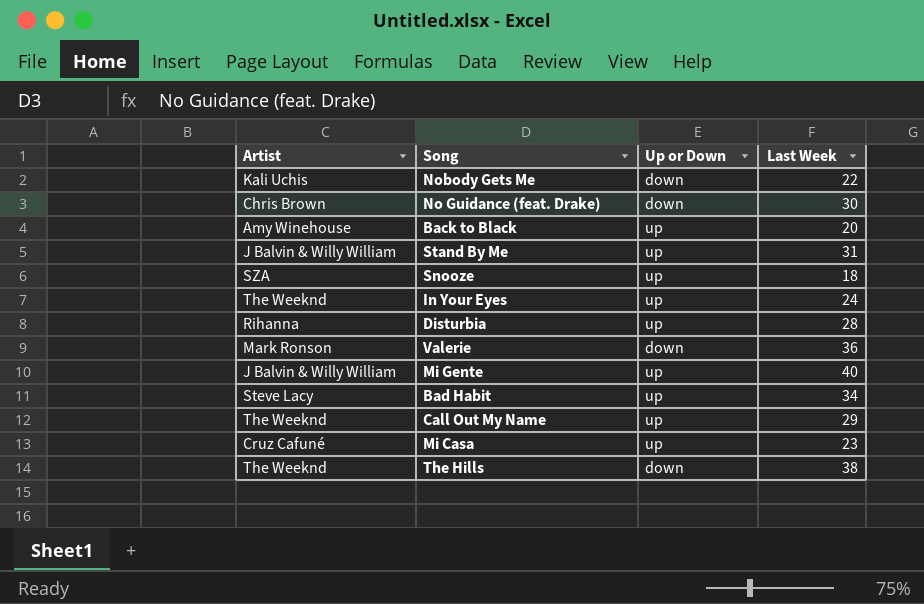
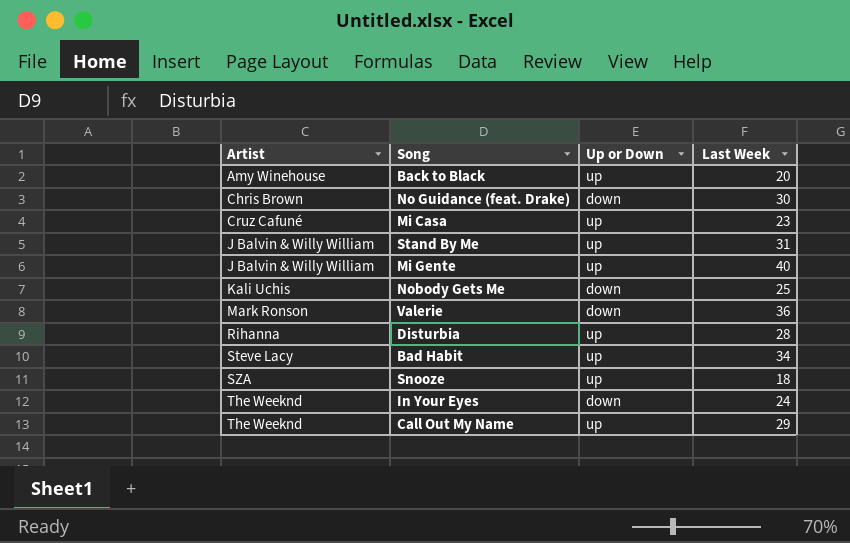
row order: none -> Artist ascending
row The Hills: The Weeknd | down | 38 -> none
Nobody Gets Me | Last Week: 22 -> 25
In Your Eyes | Up or Down: up -> down

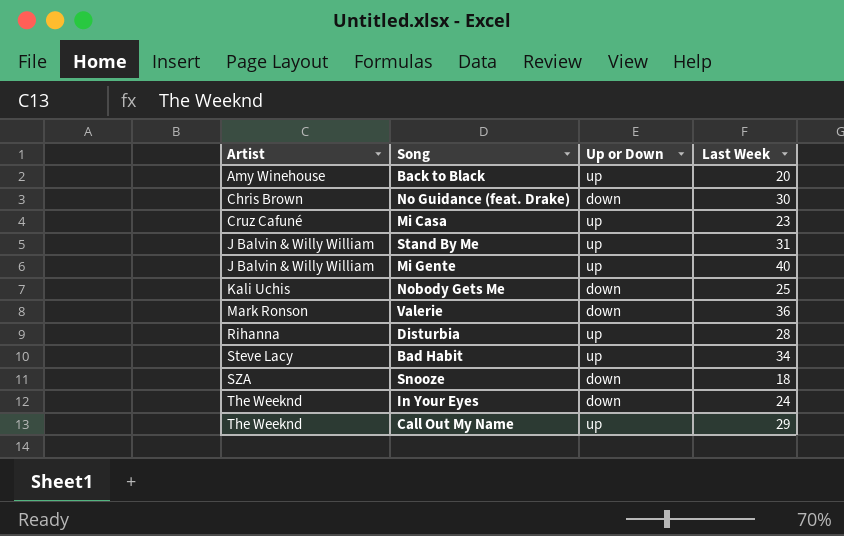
Snooze | Up or Down: up -> down

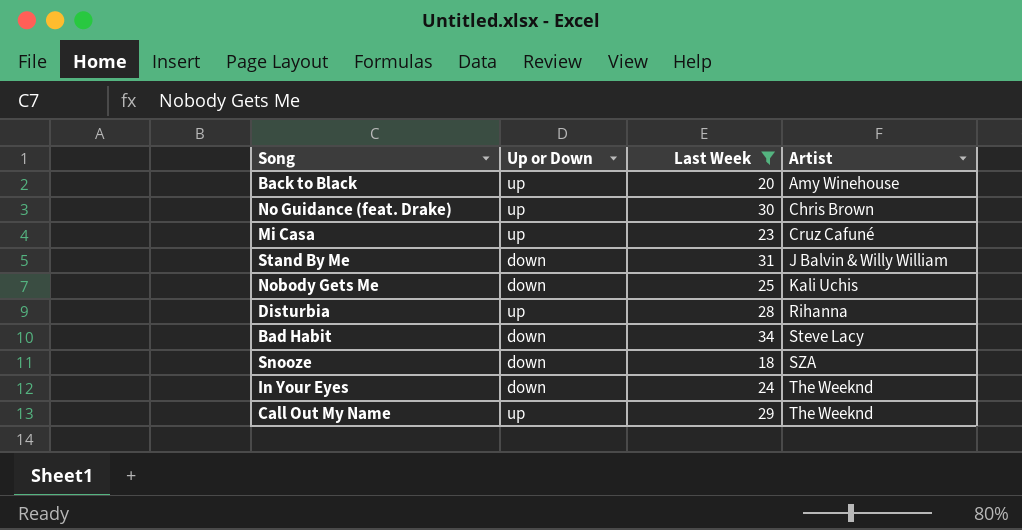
filter: none -> Last Week <= 34
column Artist | position: 1 -> 4
No Guidance (feat. Drake) | Up or Down: down -> up
Stand By Me | Up or Down: up -> down
Bad Habit | Up or Down: up -> down

